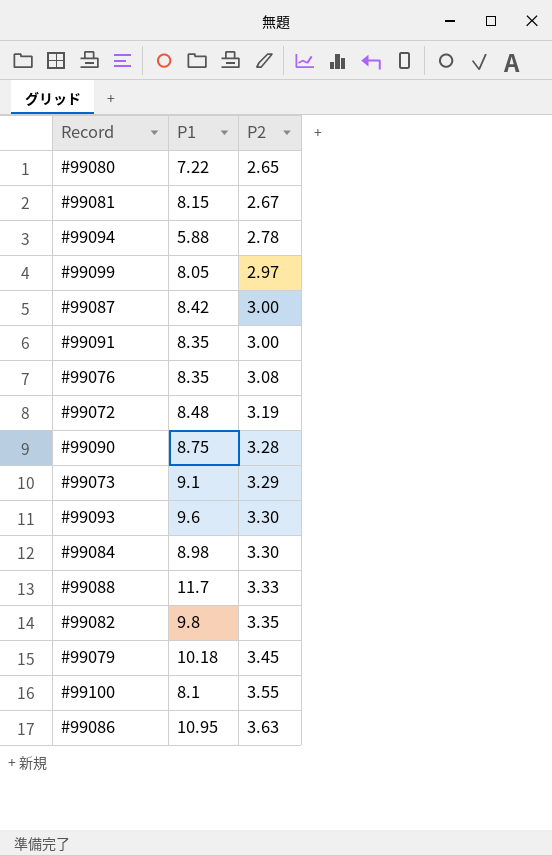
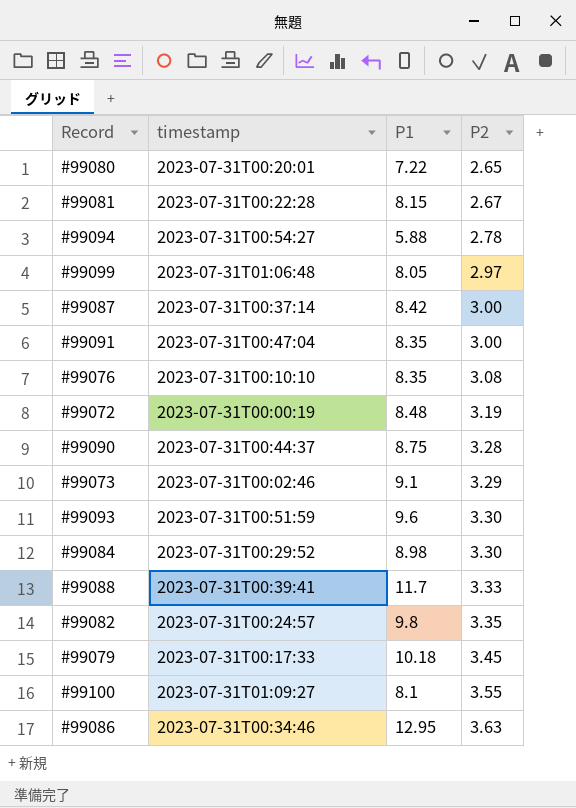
column timestamp | position: none -> 2
#99086 | P1: 10.95 -> 12.95

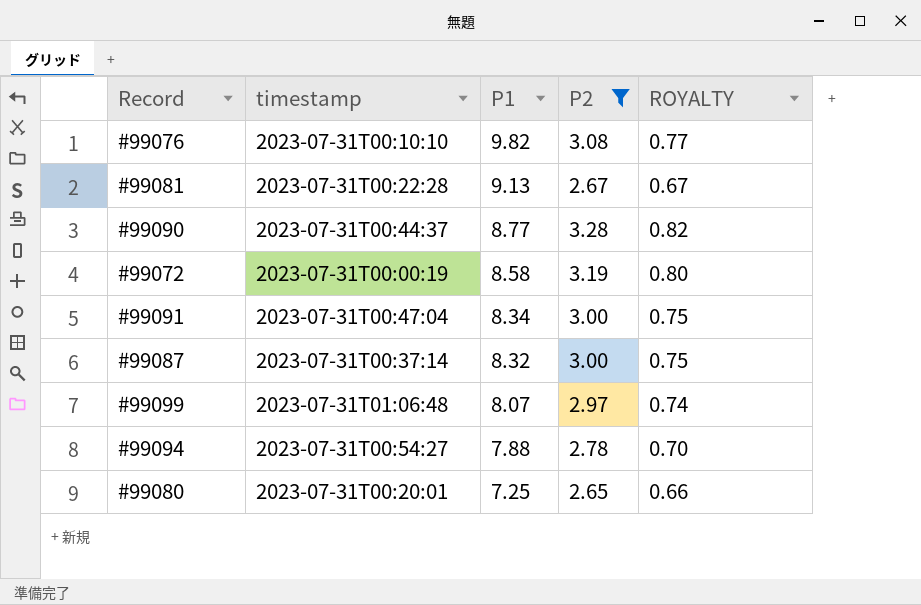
filter: none -> P2 <= 3.28
row order: P2 ascending -> P1 descending
column ROYALTY | formula: none -> [P2] * 0.25
#99076 | P1: 8.35 -> 9.82
#99081 | P1: 8.15 -> 9.13
#99090 | P1: 8.75 -> 8.77
#99072 | P1: 8.48 -> 8.58
#99091 | P1: 8.35 -> 8.34
#99087 | P1: 8.42 -> 8.32
#99099 | P1: 8.05 -> 8.07
#99094 | P1: 5.88 -> 7.88
#99080 | P1: 7.22 -> 7.25

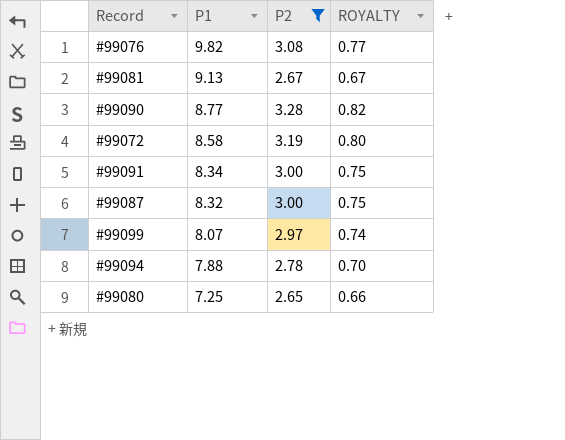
column timestamp | position: 2 -> none

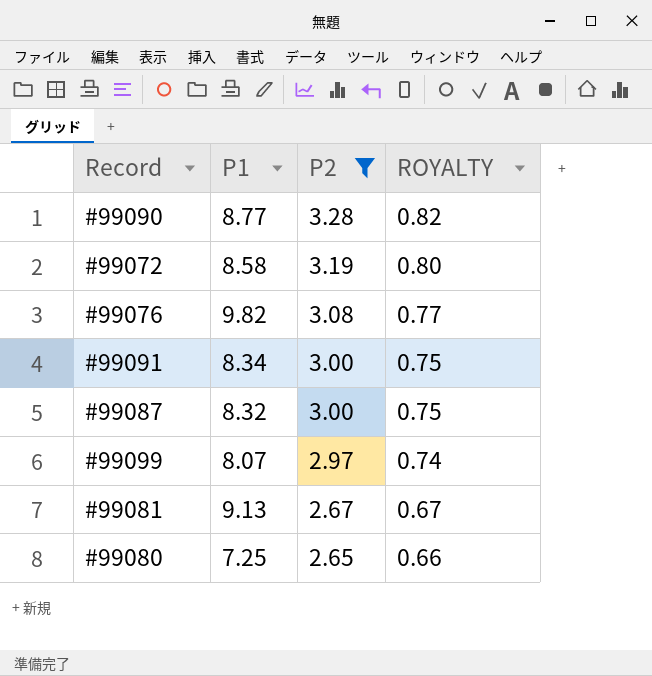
row order: P1 descending -> P2 descending
row #99094: 7.88 | 2.78 | 0.70 -> none

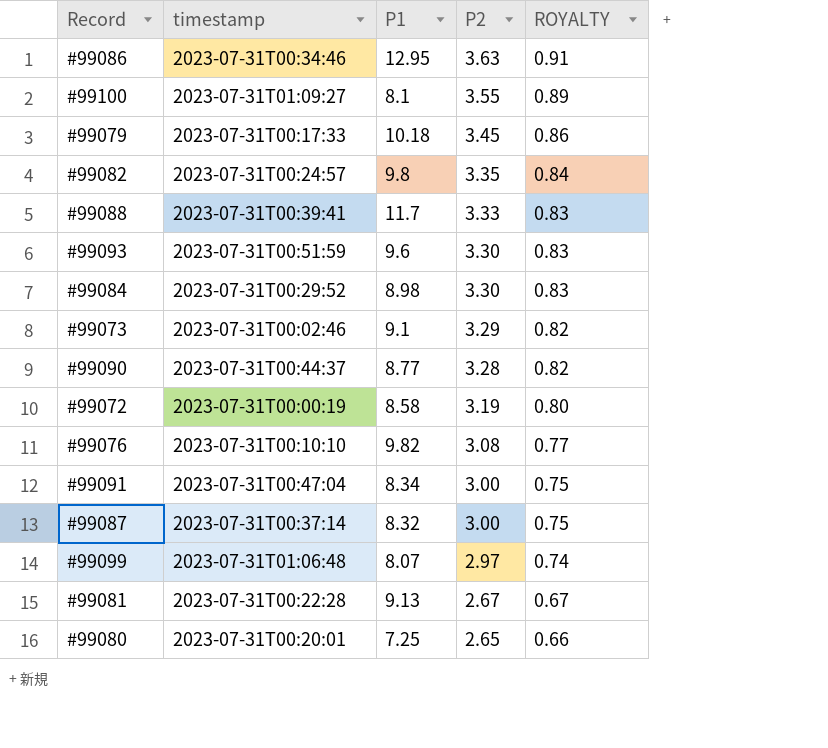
filter: P2 <= 3.28 -> none
column timestamp | position: none -> 2

